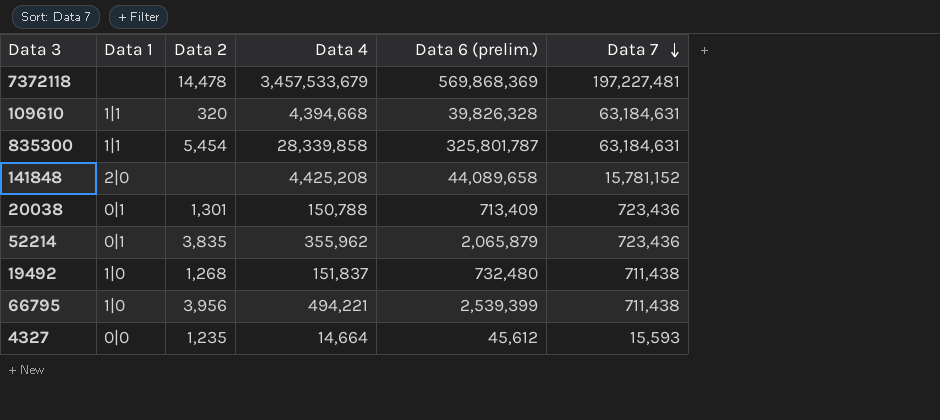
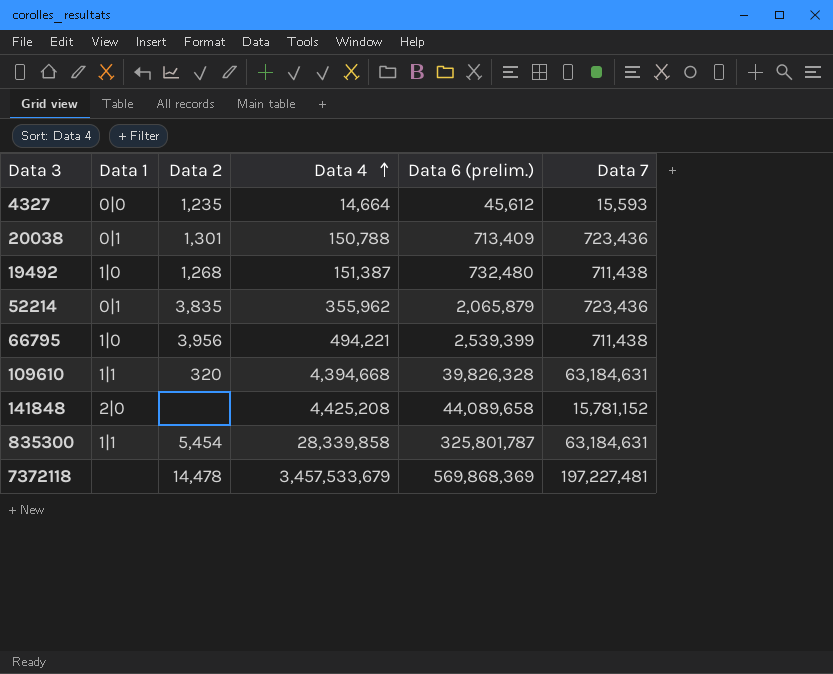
row order: Data 7 descending -> Data 4 ascending
19492 | Data 4: 151,837 -> 151,387

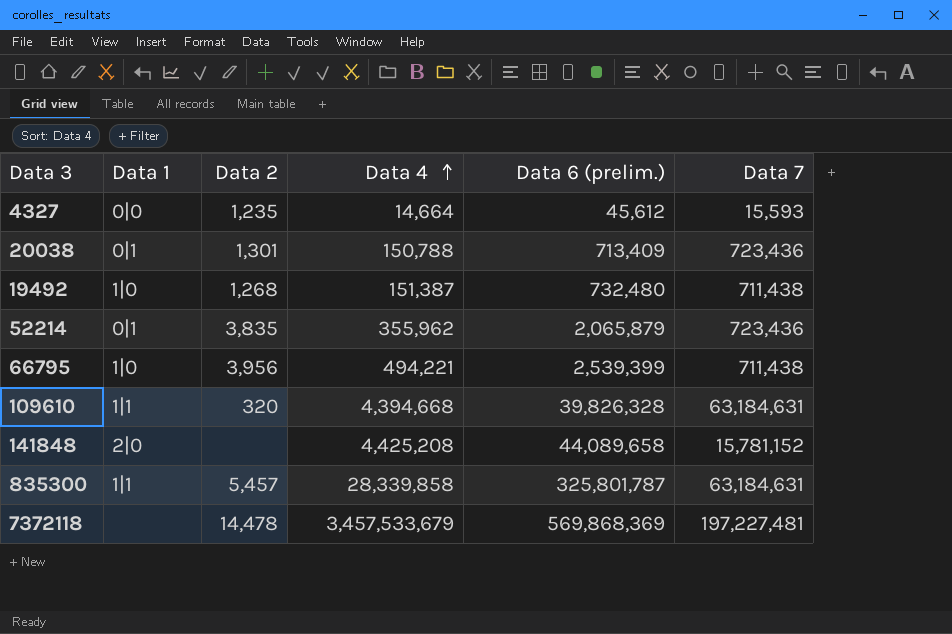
835300 | Data 2: 5,454 -> 5,457

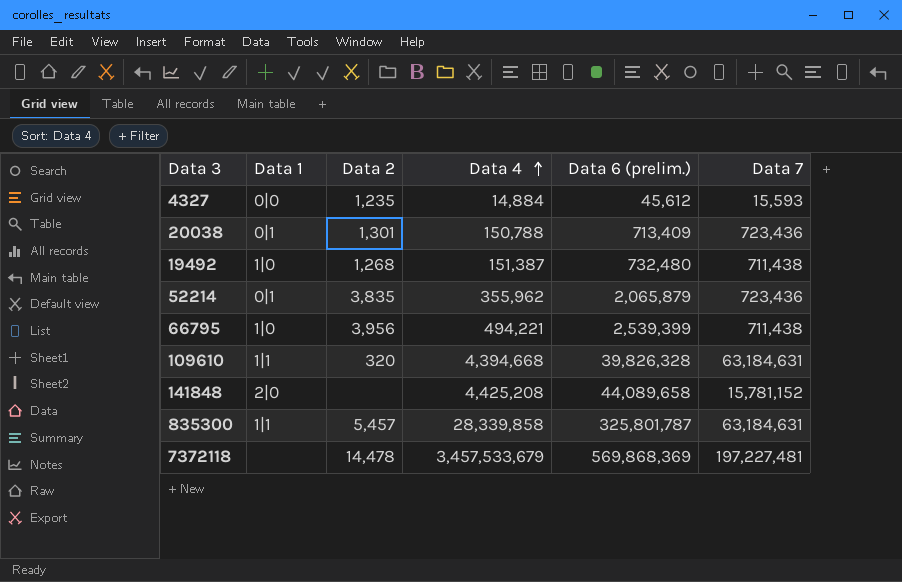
4327 | Data 4: 14,664 -> 14,884

